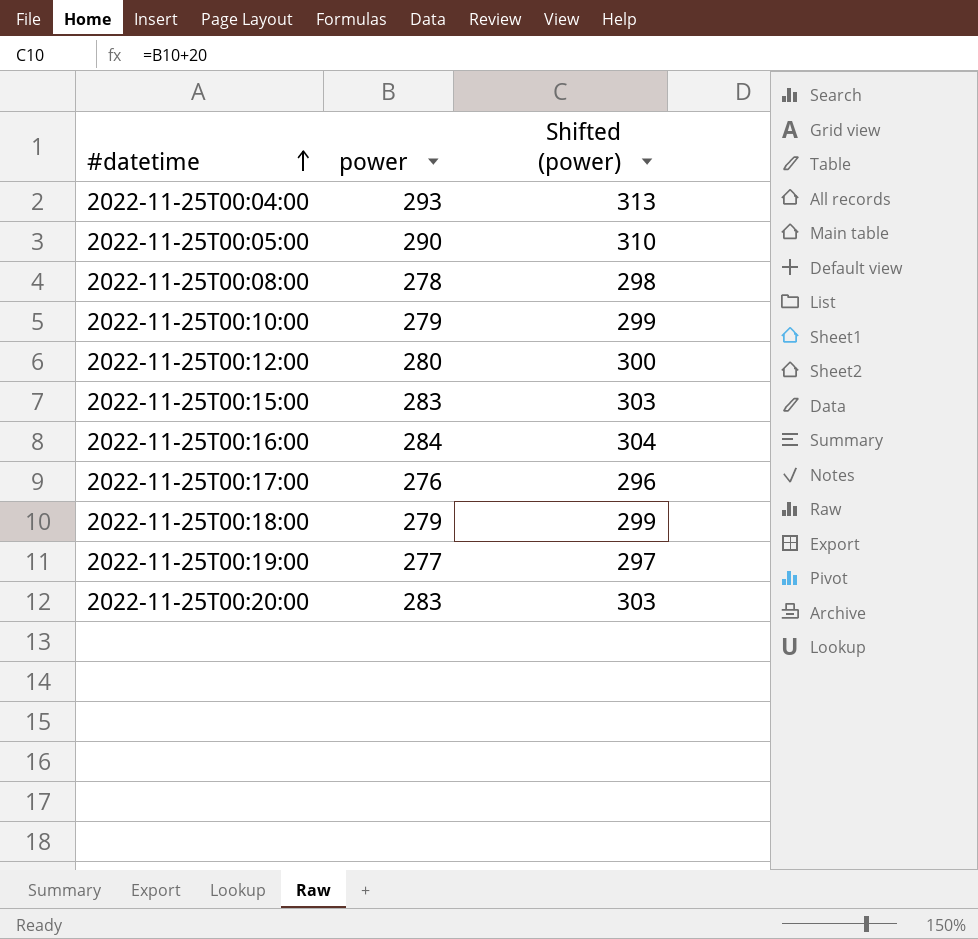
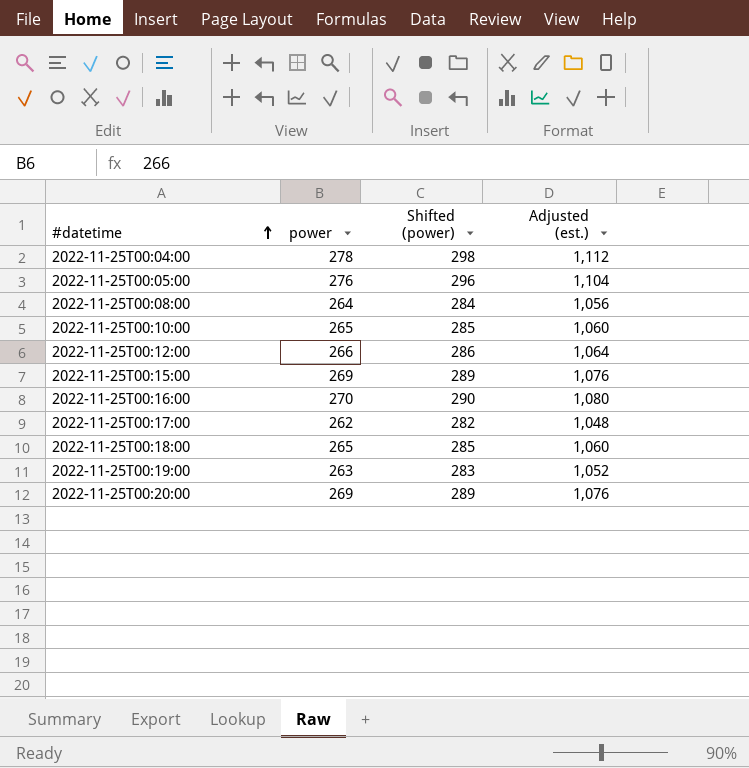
column Adjusted (est.) | formula: none -> [power] * 4
2022-11-25T00:04:00 | power: 293 -> 278
2022-11-25T00:04:00 | Shifted (power): 313 -> 298
2022-11-25T00:05:00 | power: 290 -> 276
2022-11-25T00:05:00 | Shifted (power): 310 -> 296
2022-11-25T00:08:00 | power: 278 -> 264
2022-11-25T00:08:00 | Shifted (power): 298 -> 284
2022-11-25T00:10:00 | power: 279 -> 265
2022-11-25T00:10:00 | Shifted (power): 299 -> 285
2022-11-25T00:12:00 | power: 280 -> 266
2022-11-25T00:12:00 | Shifted (power): 300 -> 286
2022-11-25T00:15:00 | power: 283 -> 269
2022-11-25T00:15:00 | Shifted (power): 303 -> 289
2022-11-25T00:16:00 | power: 284 -> 270
2022-11-25T00:16:00 | Shifted (power): 304 -> 290
2022-11-25T00:17:00 | power: 276 -> 262
2022-11-25T00:17:00 | Shifted (power): 296 -> 282
2022-11-25T00:18:00 | power: 279 -> 265
2022-11-25T00:18:00 | Shifted (power): 299 -> 285
2022-11-25T00:19:00 | power: 277 -> 263
2022-11-25T00:19:00 | Shifted (power): 297 -> 283
2022-11-25T00:20:00 | power: 283 -> 269
2022-11-25T00:20:00 | Shifted (power): 303 -> 289

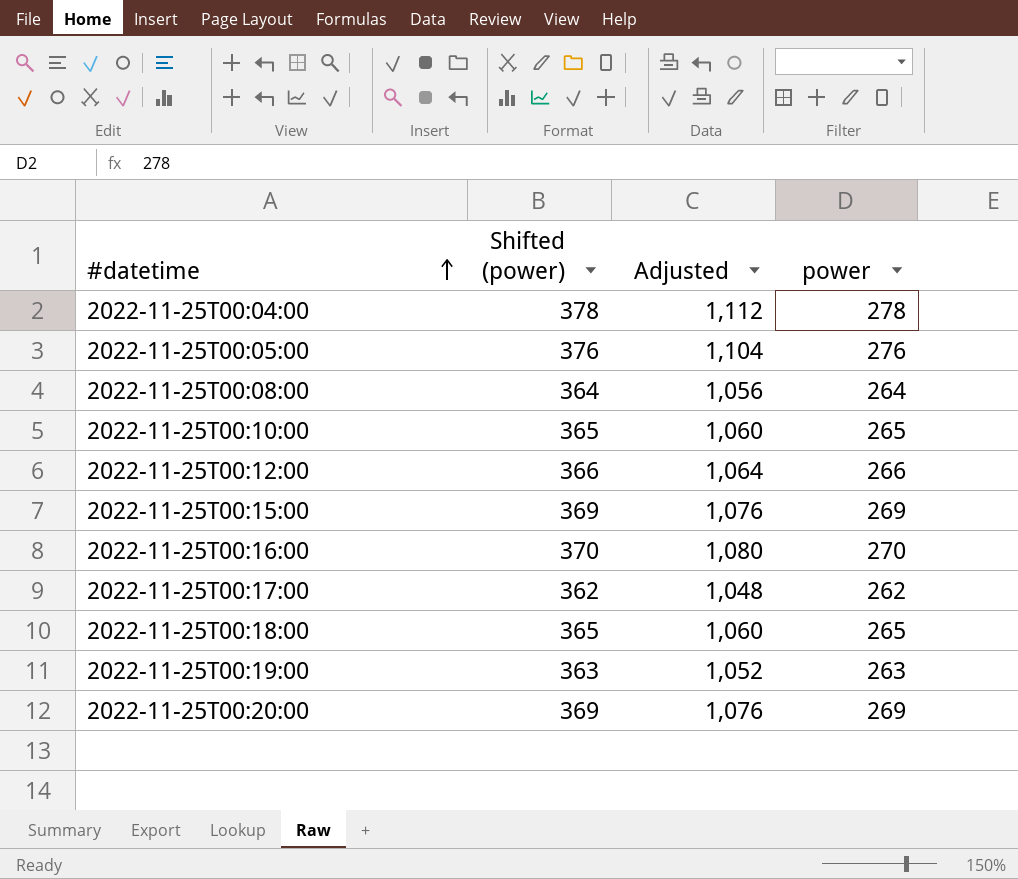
column Shifted (power) | formula: [power] + 20 -> [power] + 100
column name: Adjusted (est.) -> Adjusted
column power | position: 2 -> 4

